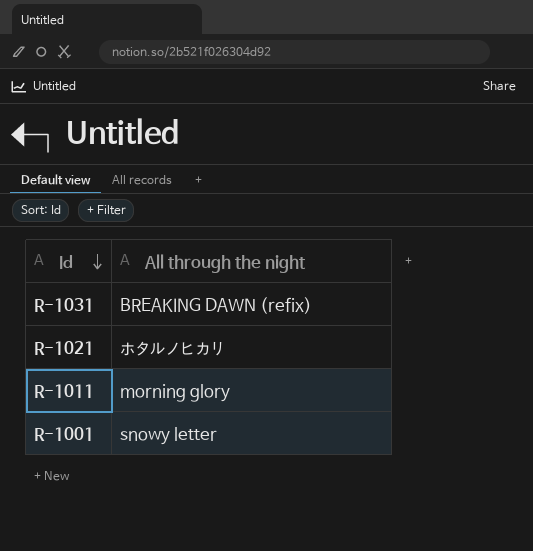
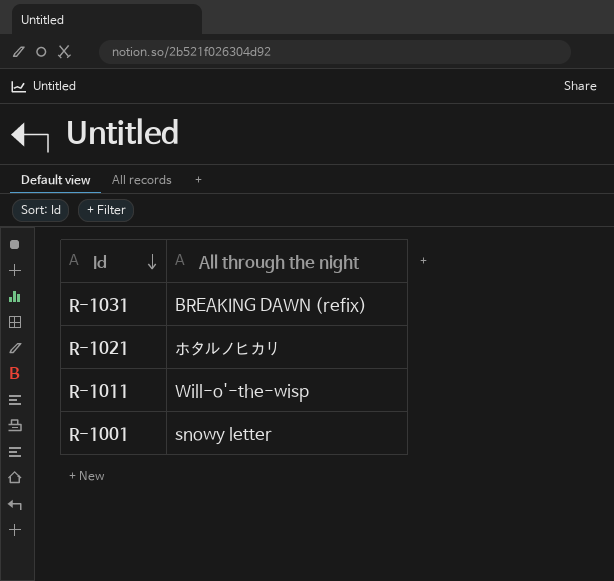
R-1011 | All through the night: morning glory -> Will-o'-the-wisp

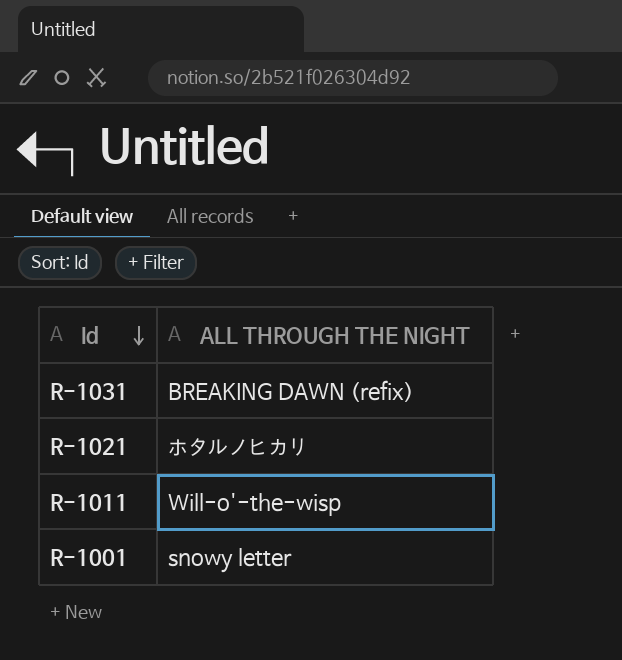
column name: All through the night -> ALL THROUGH THE NIGHT

